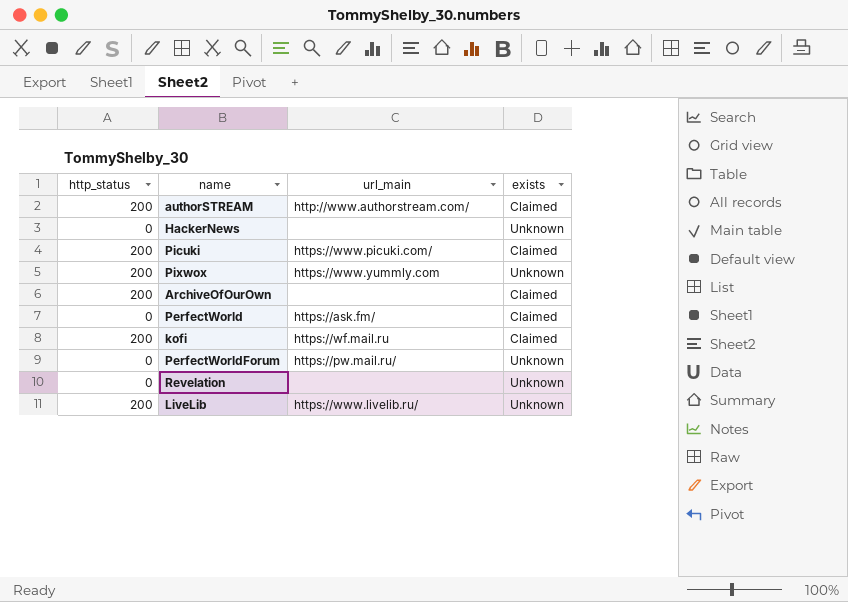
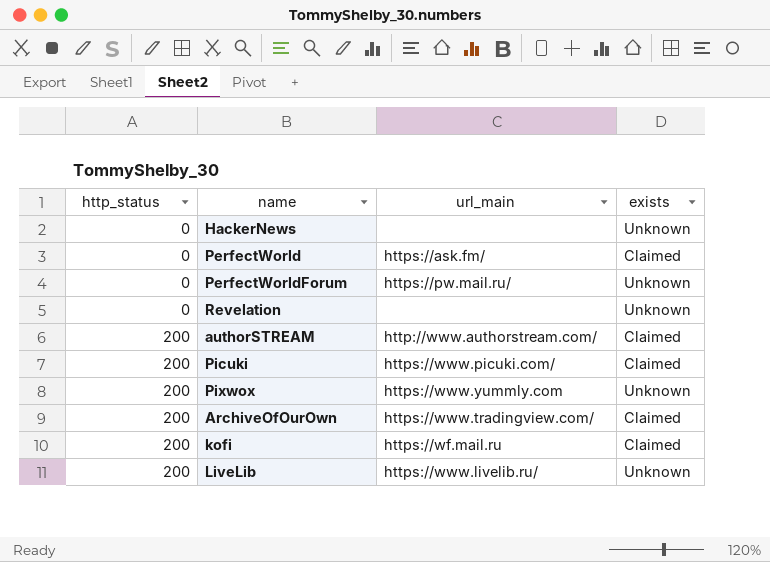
row order: none -> http_status ascending
ArchiveOfOurOwn | url_main: none -> https://www.tradingview.com/

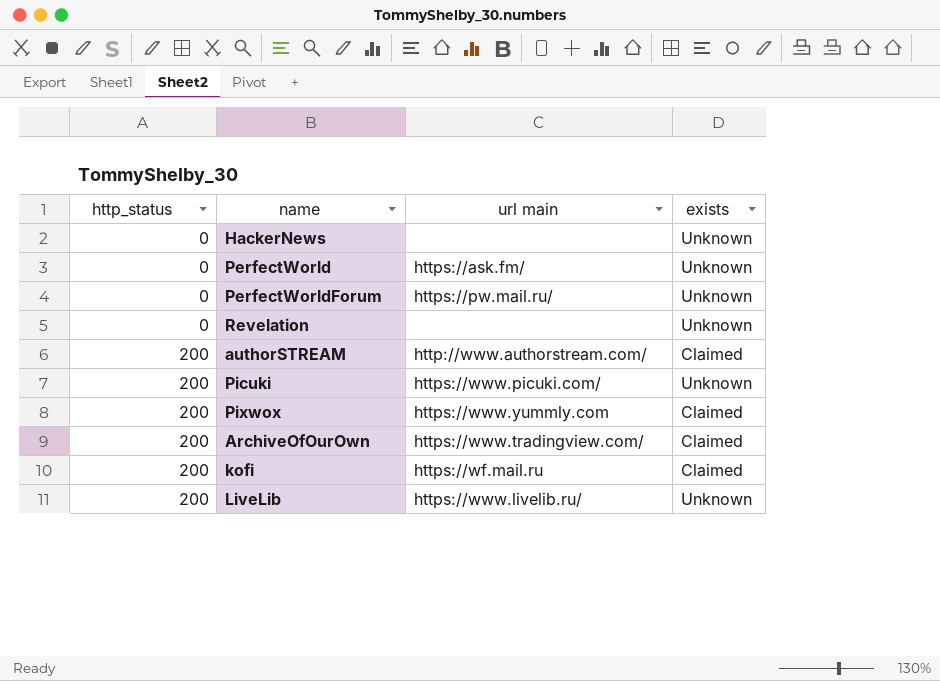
column name: url_main -> url main
PerfectWorld | exists: Claimed -> Unknown
Picuki | exists: Claimed -> Unknown
Pixwox | exists: Unknown -> Claimed

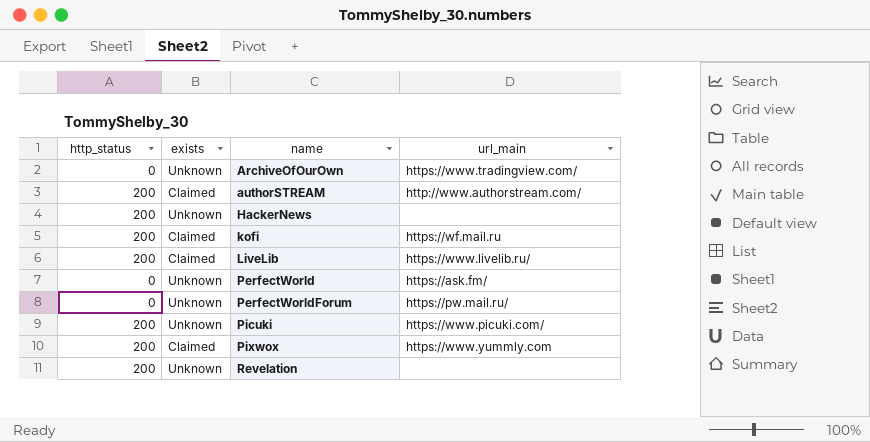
row order: http_status ascending -> name ascending
column exists | position: 4 -> 2
column name: url main -> url_main
ArchiveOfOurOwn | http_status: 200 -> 0
ArchiveOfOurOwn | exists: Claimed -> Unknown
HackerNews | http_status: 0 -> 200
LiveLib | exists: Unknown -> Claimed
Revelation | http_status: 0 -> 200

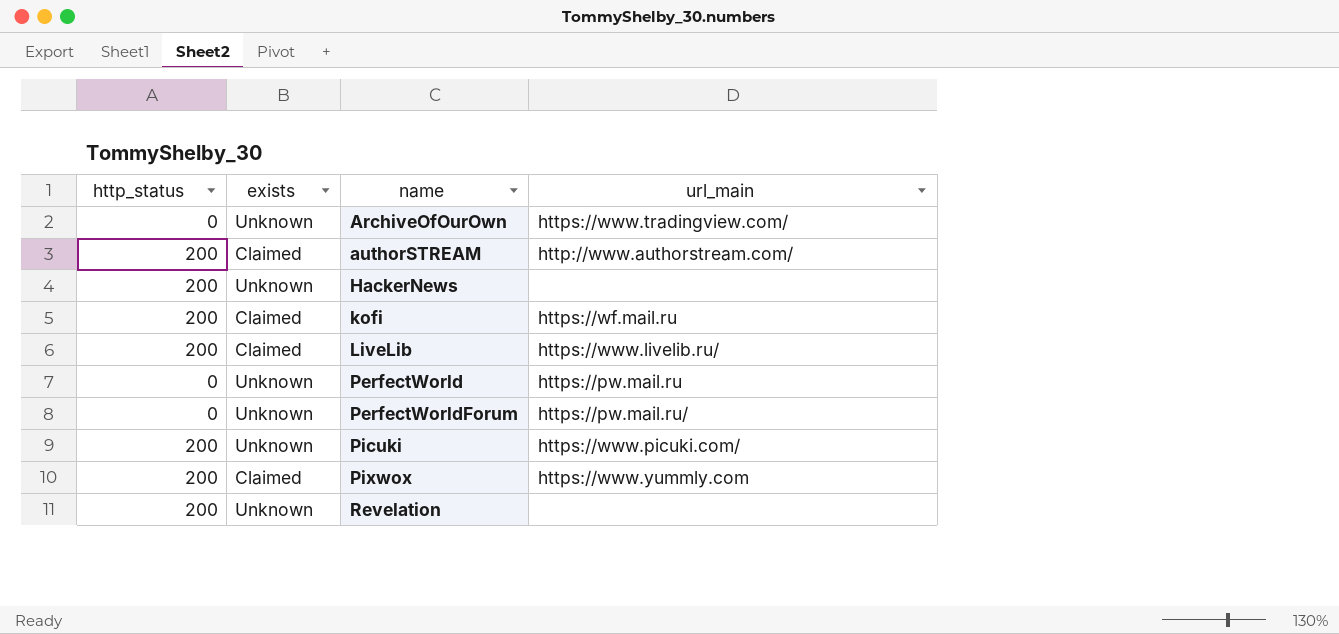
PerfectWorld | url_main: https://ask.fm/ -> https://pw.mail.ru

